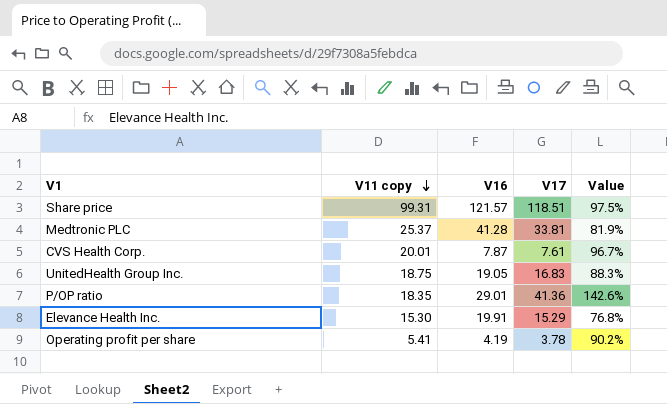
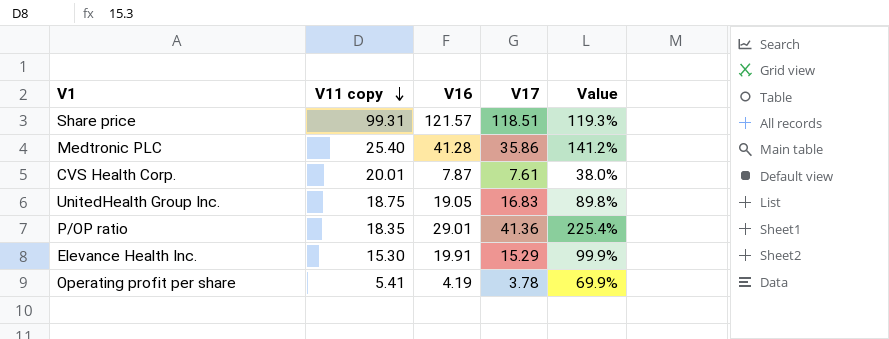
column Value | formula: [V17] / [V16] -> [V17] / [V11 copy]
Medtronic PLC | V11 copy: 25.37 -> 25.40
Medtronic PLC | V17: 33.81 -> 35.86

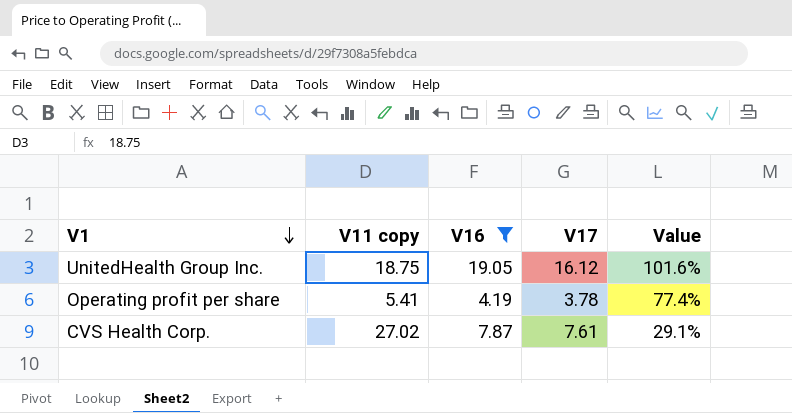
filter: none -> V16 <= 19.05
row order: V11 copy descending -> V1 descending
column Value | formula: [V17] / [V11 copy] -> [V16] / [V11 copy]
UnitedHealth Group Inc. | V17: 16.83 -> 16.12
CVS Health Corp. | V11 copy: 20.01 -> 27.02

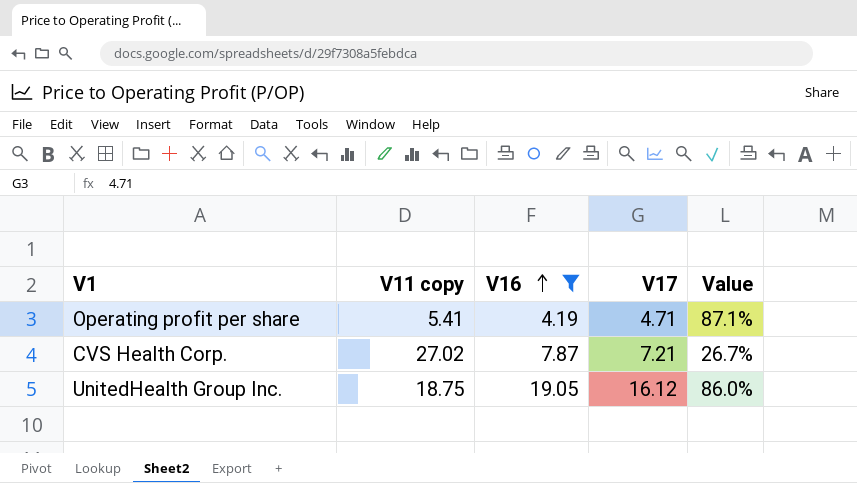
row order: V1 descending -> V16 ascending
column Value | formula: [V16] / [V11 copy] -> [V17] / [V11 copy]
Operating profit per share | V17: 3.78 -> 4.71
CVS Health Corp. | V17: 7.61 -> 7.21

